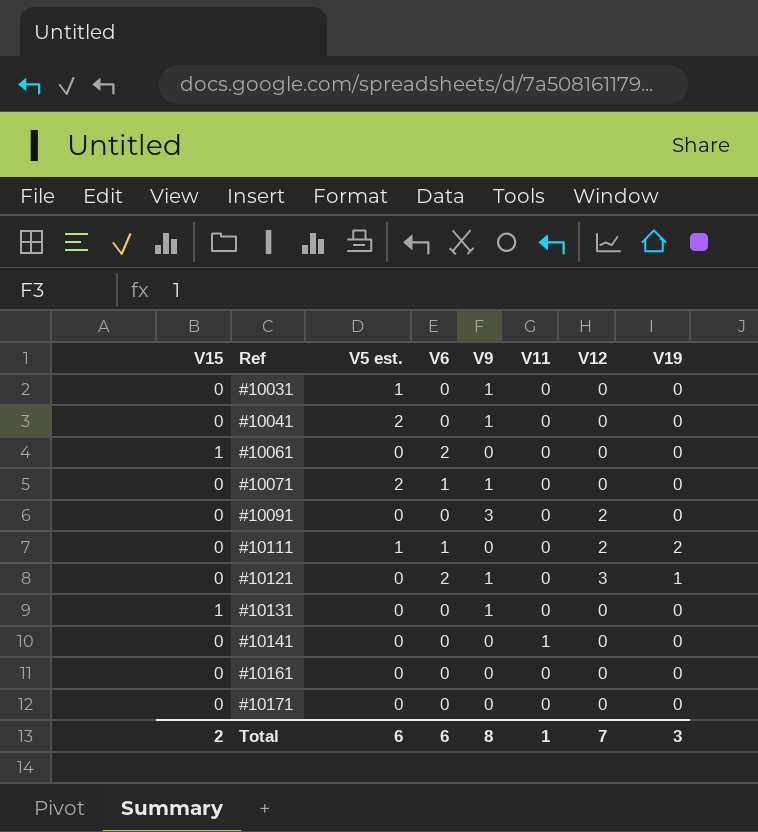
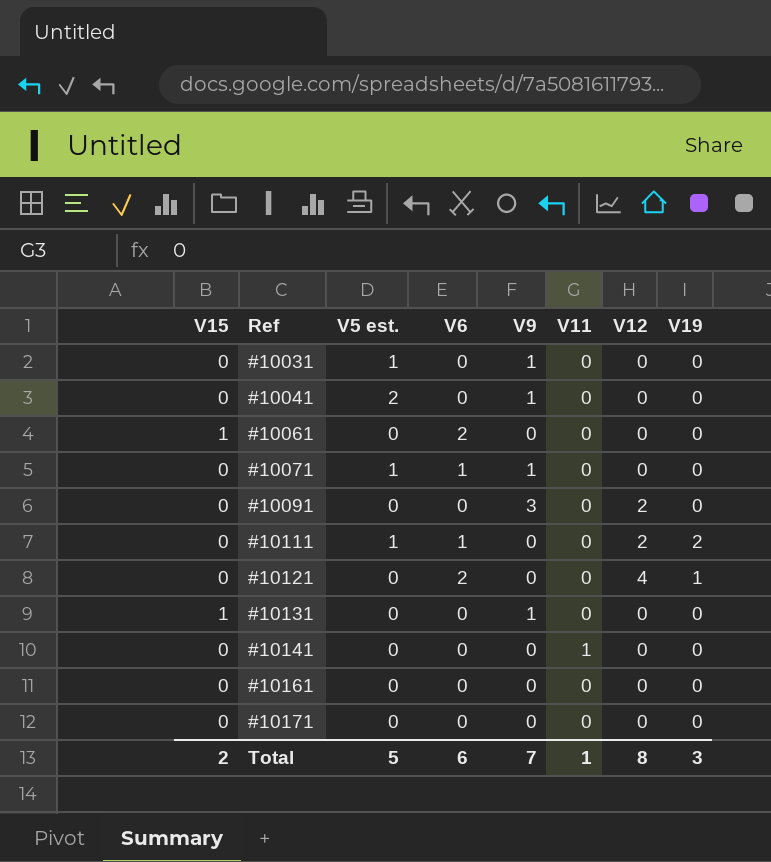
#10071 | V5 est.: 2 -> 1
#10121 | V9: 1 -> 0
#10121 | V12: 3 -> 4
Total | V5 est.: 6 -> 5
Total | V9: 8 -> 7
Total | V12: 7 -> 8

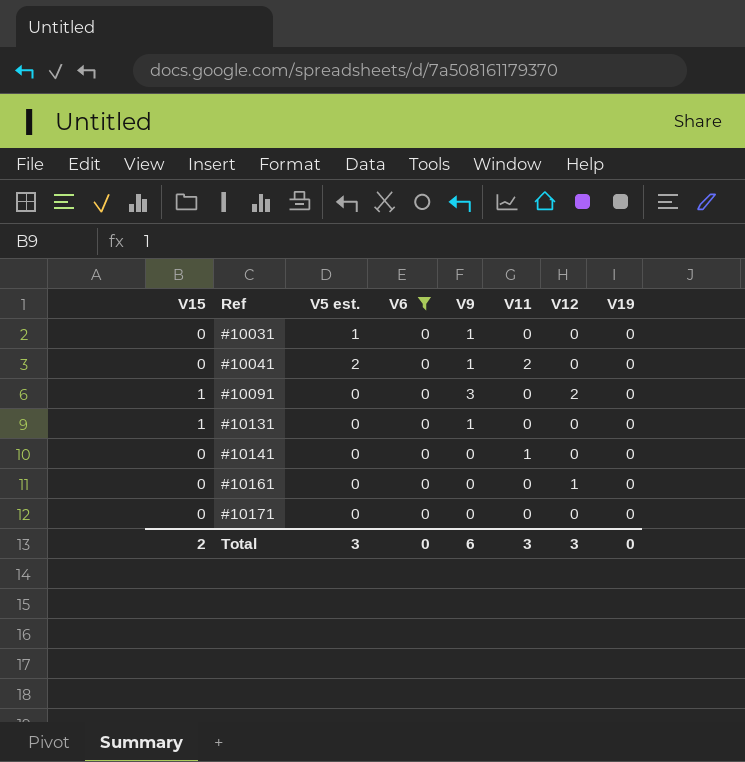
filter: none -> V6 = 0
#10041 | V11: 0 -> 2
#10091 | V15: 0 -> 1
#10161 | V12: 0 -> 1
Total | V5 est.: 5 -> 3
Total | V6: 6 -> 0
Total | V9: 7 -> 6
Total | V11: 1 -> 3
Total | V12: 8 -> 3
Total | V19: 3 -> 0

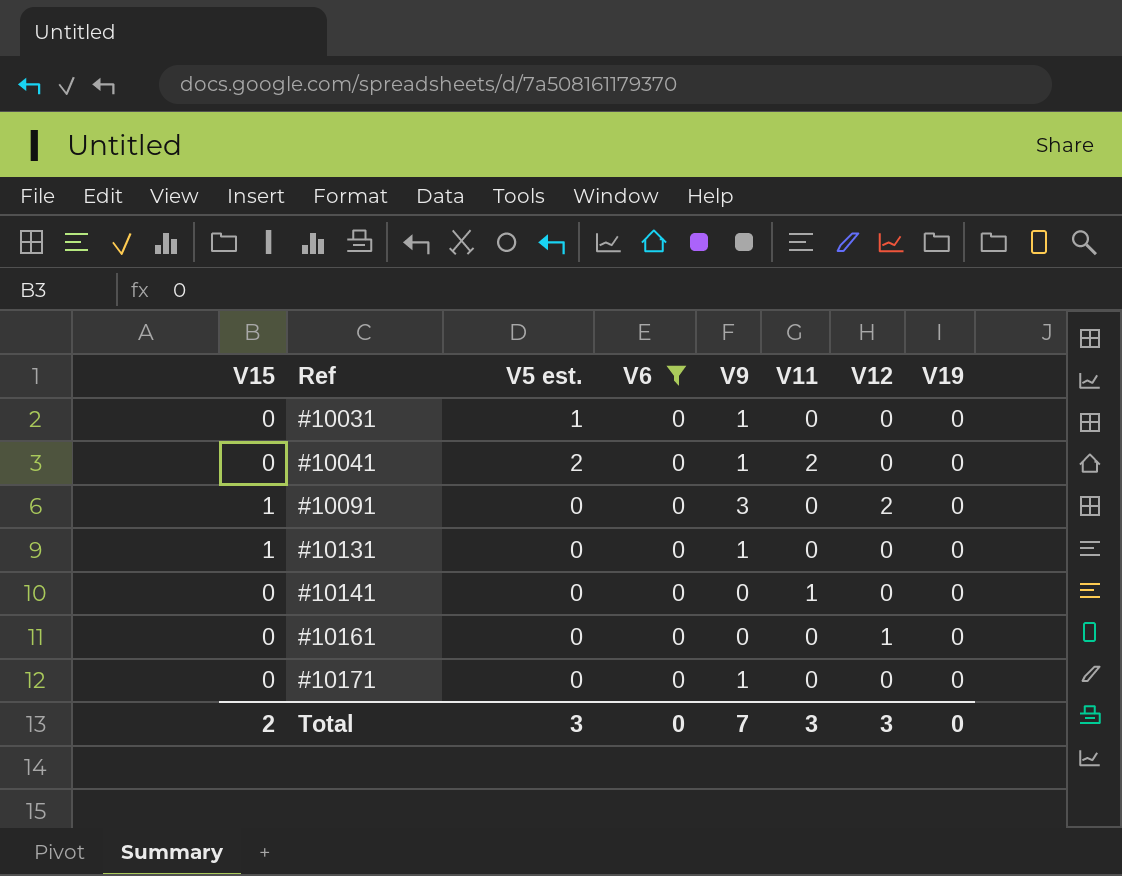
#10171 | V9: 0 -> 1
Total | V9: 6 -> 7

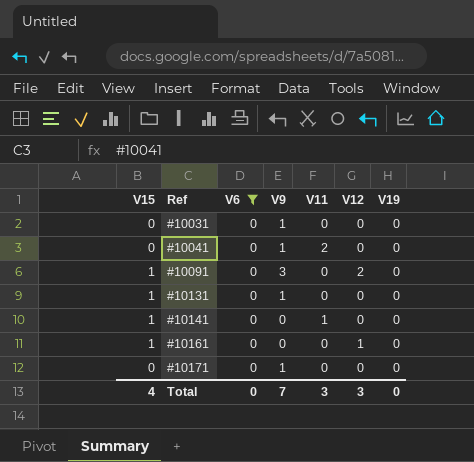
column V5 est. | position: 3 -> none
#10141 | V15: 0 -> 1
#10161 | V15: 0 -> 1
Total | V15: 2 -> 4

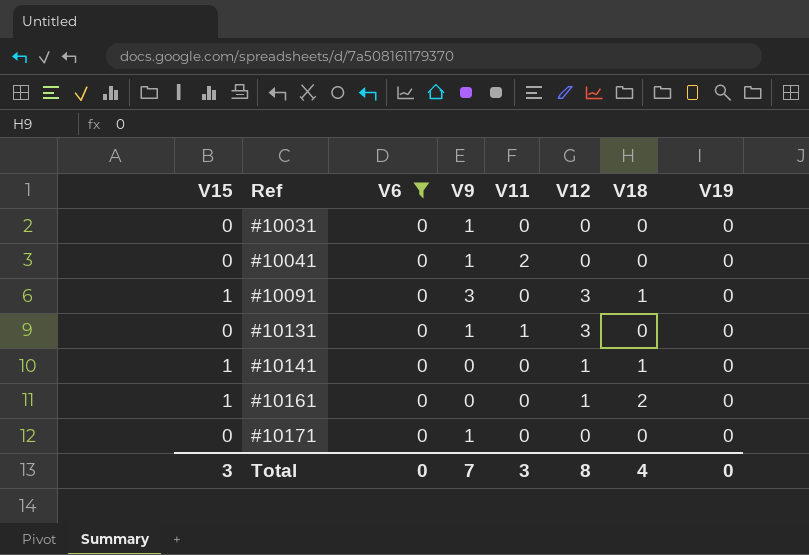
column V18 | position: none -> 7
#10091 | V12: 2 -> 3
#10131 | V15: 1 -> 0
#10131 | V11: 0 -> 1
#10131 | V12: 0 -> 3
#10141 | V11: 1 -> 0
#10141 | V12: 0 -> 1
Total | V15: 4 -> 3
Total | V12: 3 -> 8

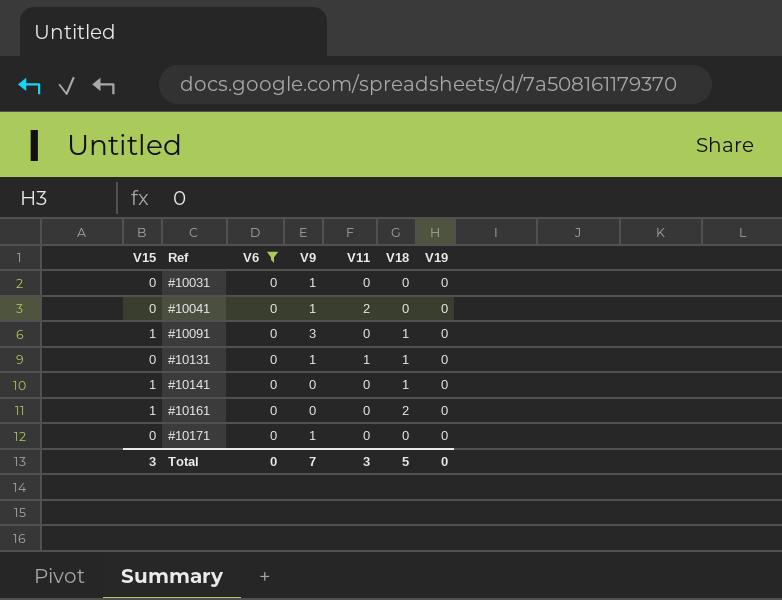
column V12 | position: 6 -> none
#10131 | V18: 0 -> 1
Total | V18: 4 -> 5

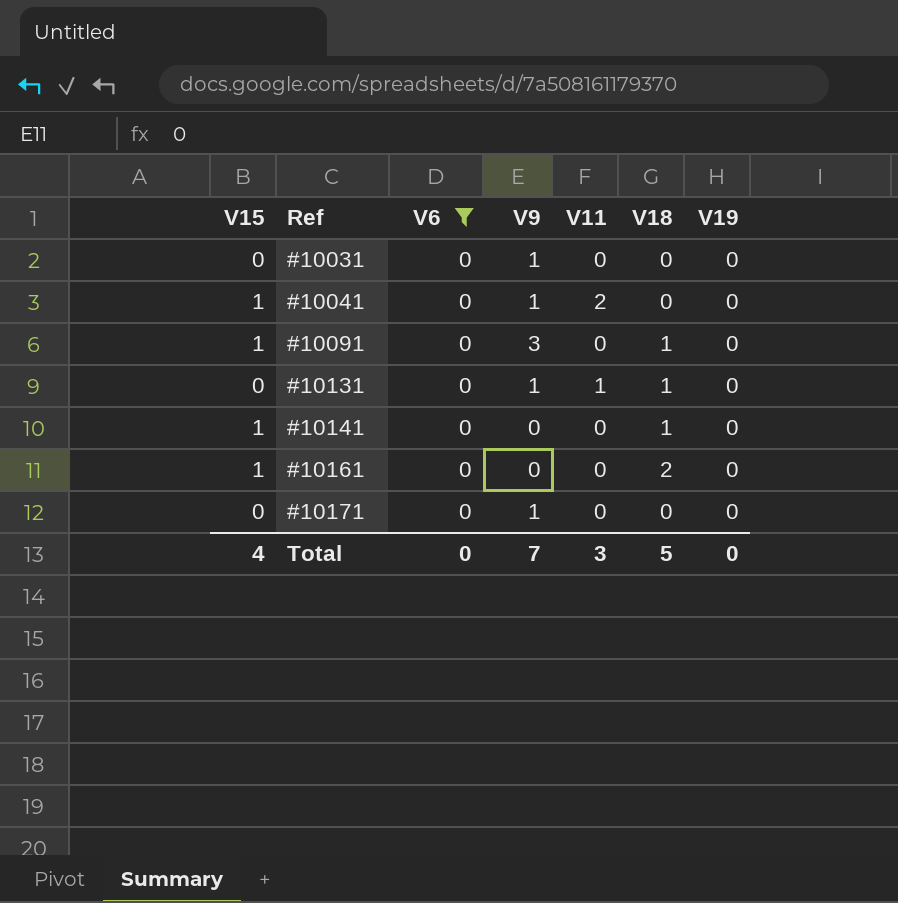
#10041 | V15: 0 -> 1
Total | V15: 3 -> 4

